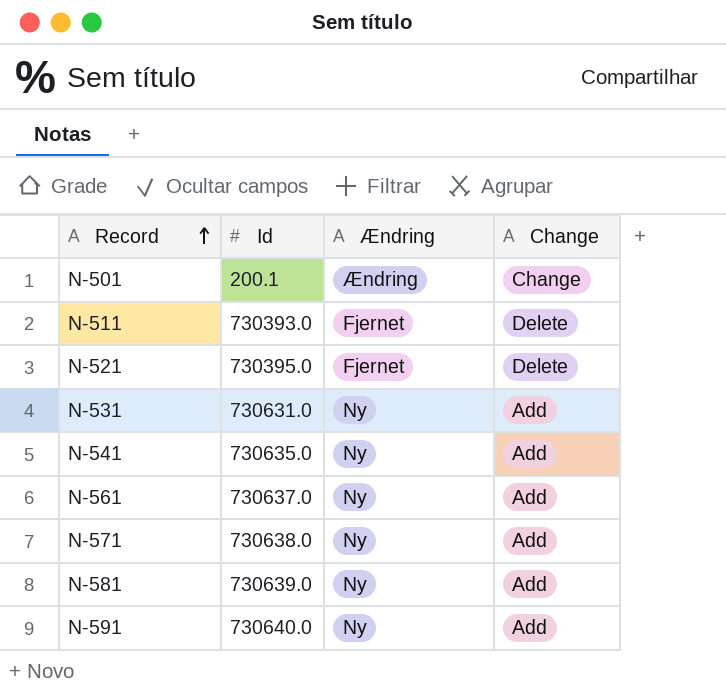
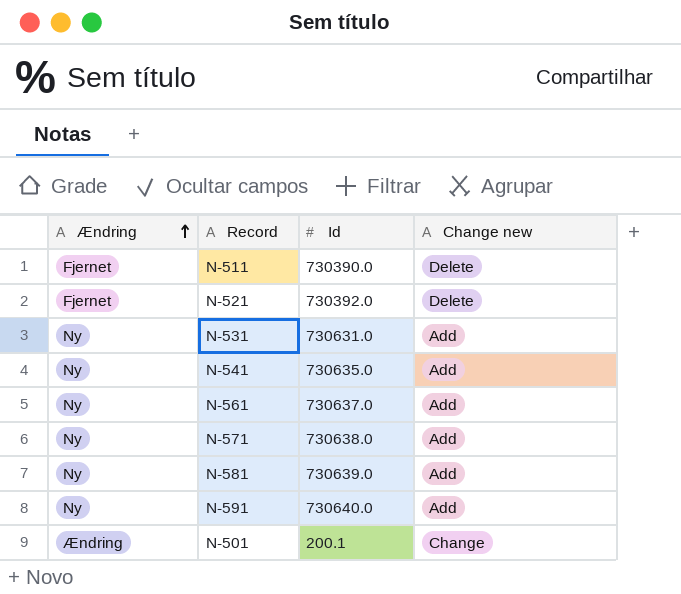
row order: Record ascending -> Ændring ascending
column Ændring | position: 3 -> 1
column name: Change -> Change new
N-511 | Id: 730393.0 -> 730390.0
N-521 | Id: 730395.0 -> 730392.0

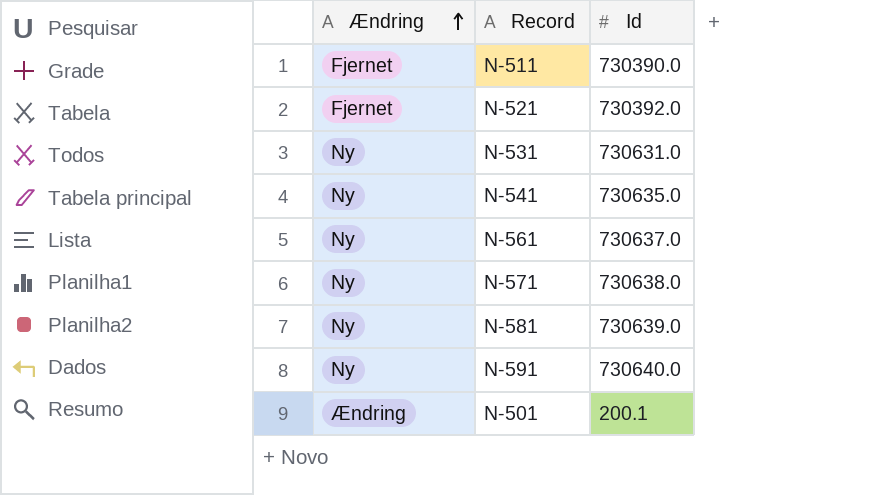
column Change new | position: 4 -> none

